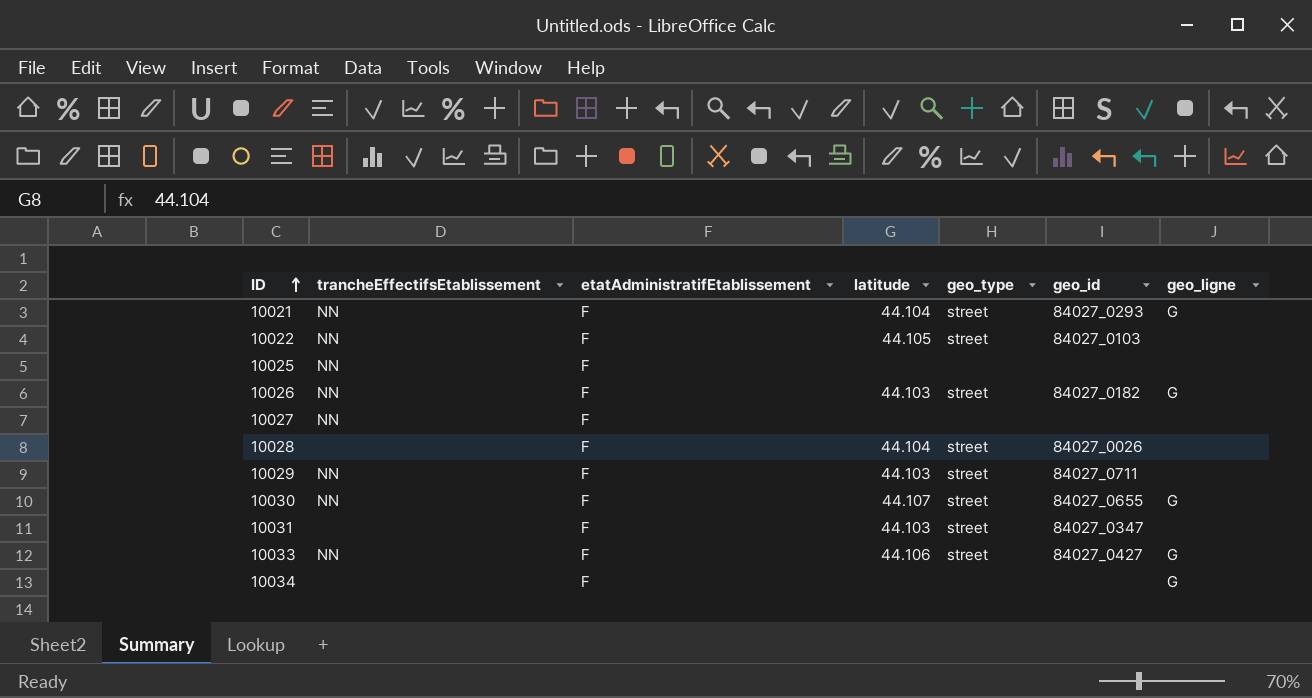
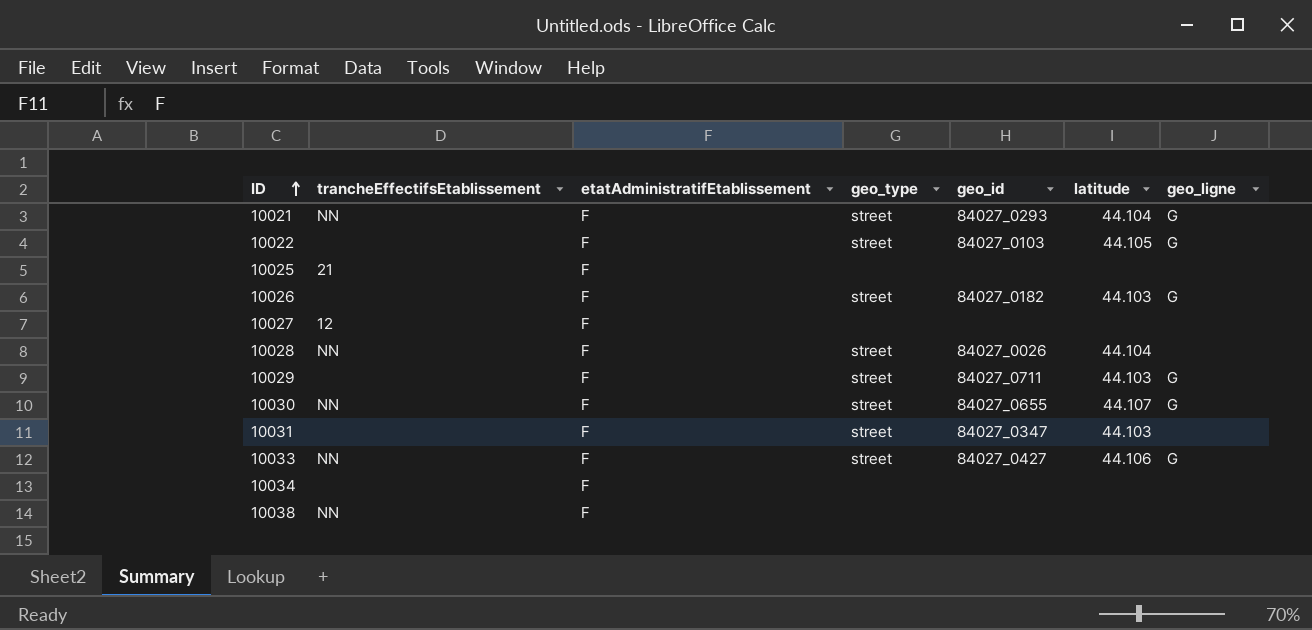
column latitude | position: 4 -> 6
10022 | trancheEffectifsEtablissement: NN -> none
10022 | geo_ligne: none -> G
10025 | trancheEffectifsEtablissement: NN -> 21
10026 | trancheEffectifsEtablissement: NN -> none
10027 | trancheEffectifsEtablissement: NN -> 12
10028 | trancheEffectifsEtablissement: none -> NN
10029 | trancheEffectifsEtablissement: NN -> none
10029 | geo_ligne: none -> G
10034 | geo_ligne: G -> none
row 10038: none -> NN | F | none | none | none | none

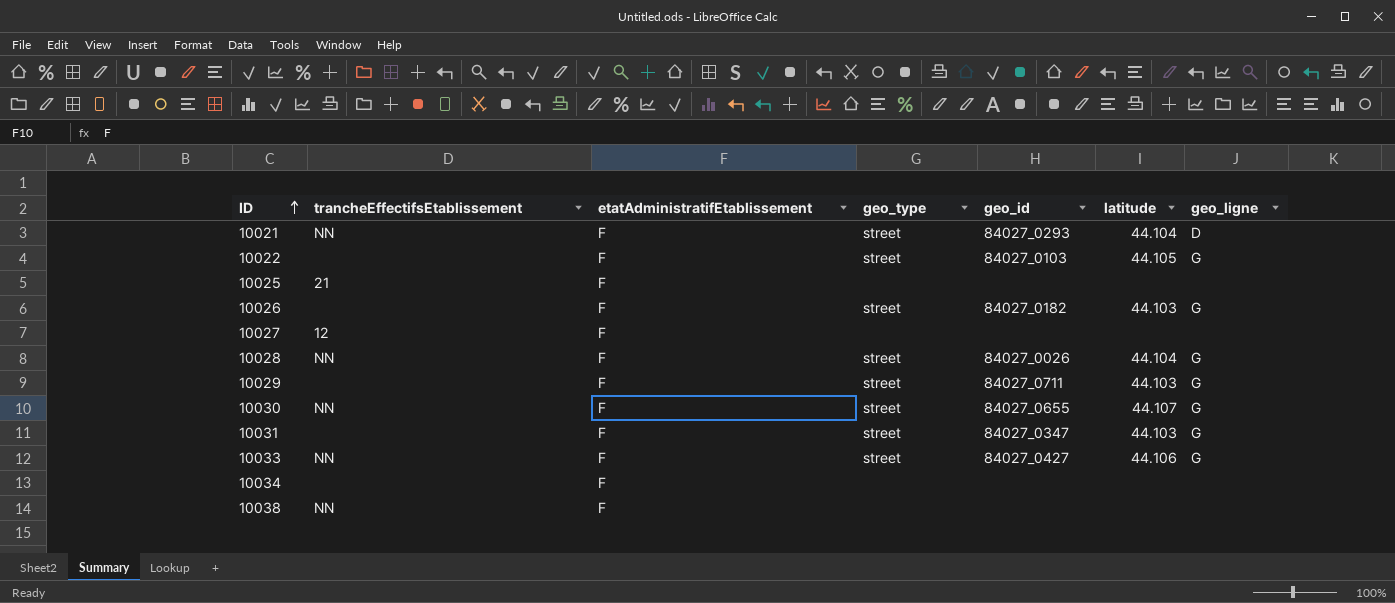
10021 | geo_ligne: G -> D
10028 | geo_ligne: none -> G
10031 | geo_ligne: none -> G

